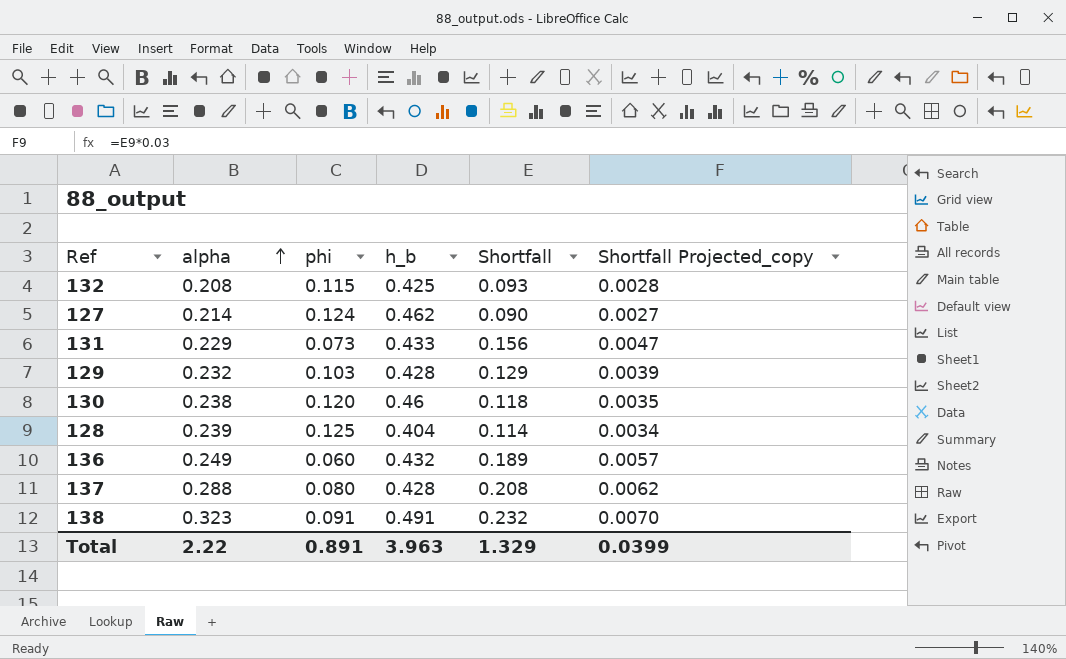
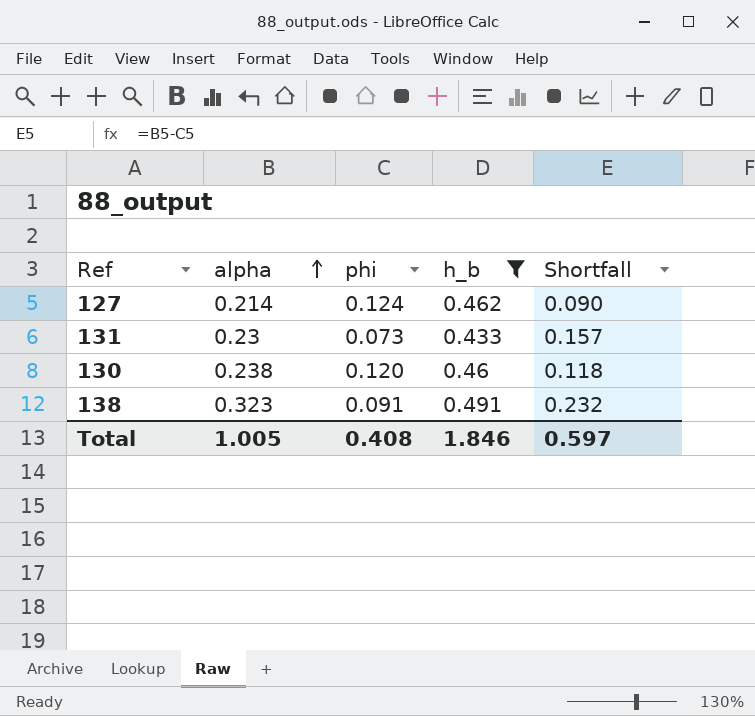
filter: none -> h_b >= 0.433
column Shortfall Projected_copy | formula: [Shortfall] * 0.03 -> none
131 | alpha: 0.229 -> 0.23
131 | Shortfall: 0.156 -> 0.157
Total | alpha: 2.22 -> 1.005
Total | phi: 0.891 -> 0.408
Total | h_b: 3.963 -> 1.846
Total | Shortfall: 1.329 -> 0.597

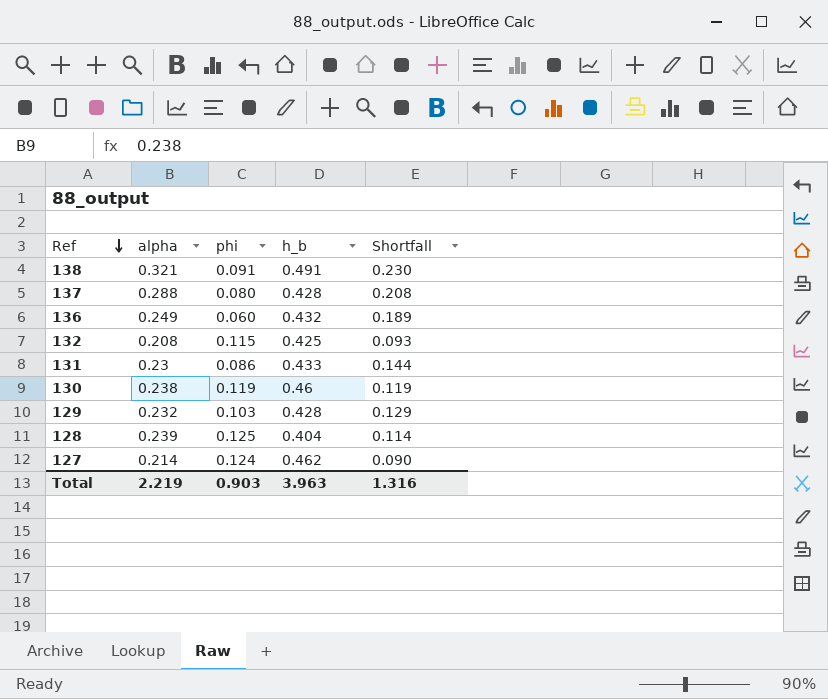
filter: h_b >= 0.433 -> none
row order: alpha ascending -> Ref descending
138 | alpha: 0.323 -> 0.321
138 | Shortfall: 0.232 -> 0.230
131 | phi: 0.073 -> 0.086
131 | Shortfall: 0.157 -> 0.144
130 | phi: 0.120 -> 0.119
130 | Shortfall: 0.118 -> 0.119
Total | alpha: 1.005 -> 2.219
Total | phi: 0.408 -> 0.903
Total | h_b: 1.846 -> 3.963
Total | Shortfall: 0.597 -> 1.316

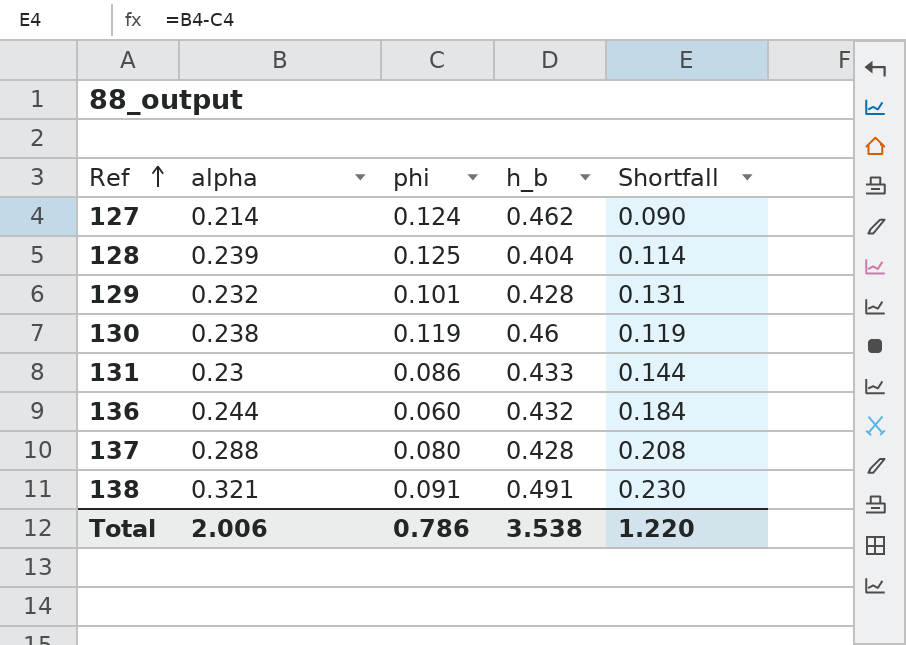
row order: Ref descending -> Ref ascending
row 132: 0.208 | 0.115 | 0.425 | 0.093 -> none
129 | phi: 0.103 -> 0.101
129 | Shortfall: 0.129 -> 0.131
136 | alpha: 0.249 -> 0.244
136 | Shortfall: 0.189 -> 0.184
Total | alpha: 2.219 -> 2.006
Total | phi: 0.903 -> 0.786
Total | h_b: 3.963 -> 3.538
Total | Shortfall: 1.316 -> 1.220

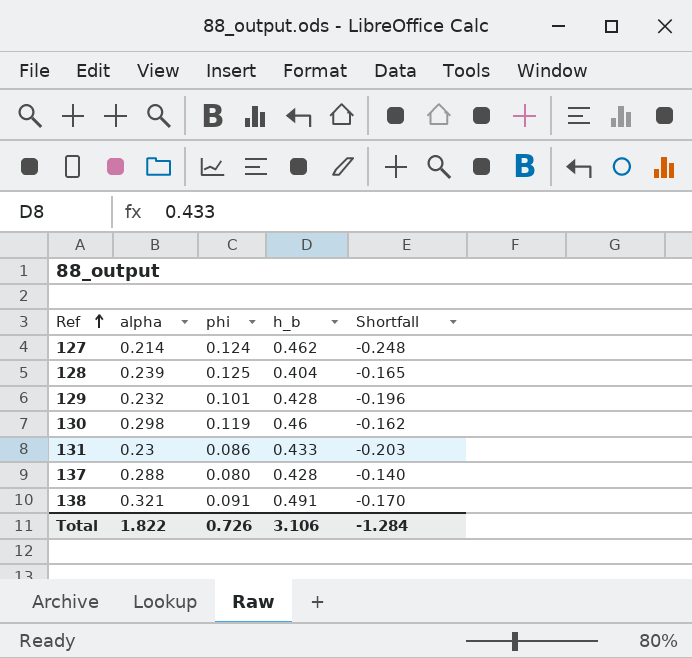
column Shortfall | formula: [alpha] - [phi] -> [alpha] - [h_b]
row 136: 0.244 | 0.060 | 0.432 | 0.184 -> none
130 | alpha: 0.238 -> 0.298
Total | alpha: 2.006 -> 1.822
Total | phi: 0.786 -> 0.726
Total | h_b: 3.538 -> 3.106
Total | Shortfall: 1.220 -> -1.284

